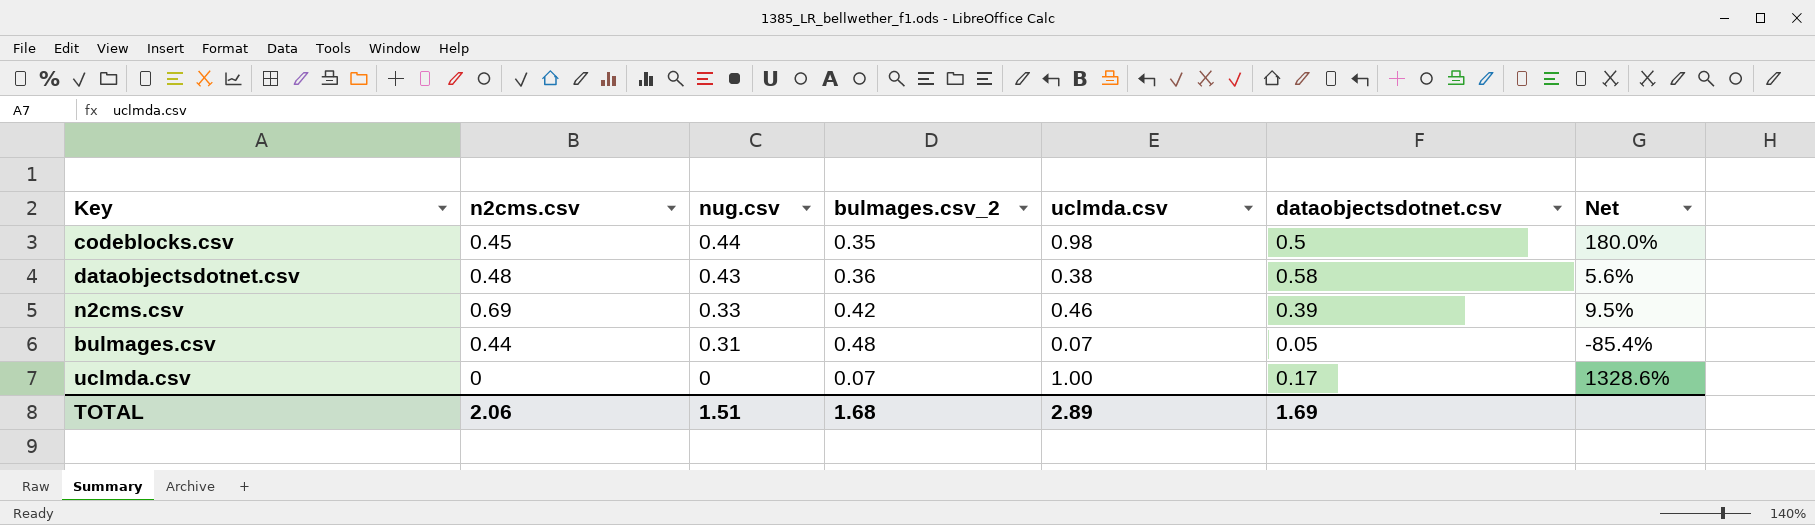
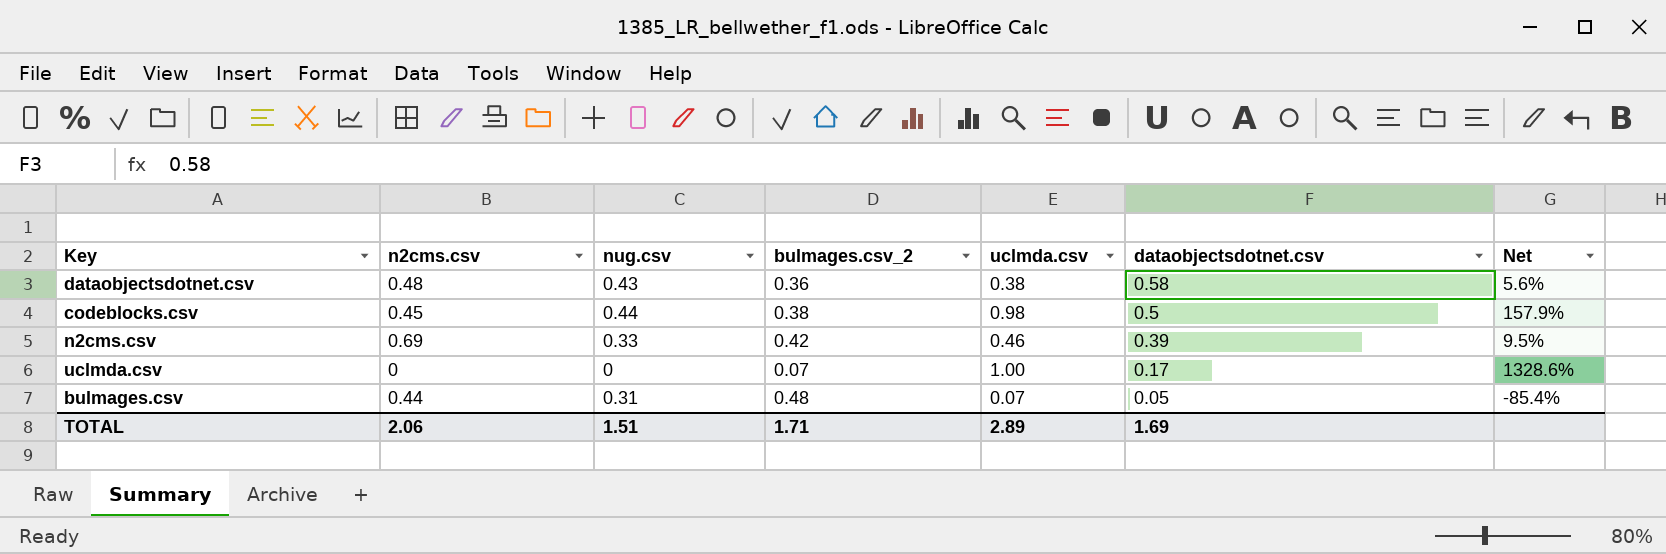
row order: nug.csv descending -> dataobjectsdotnet.csv descending
codeblocks.csv | bulmages.csv_2: 0.35 -> 0.38
codeblocks.csv | Net: 180.0% -> 157.9%
TOTAL | bulmages.csv_2: 1.68 -> 1.71

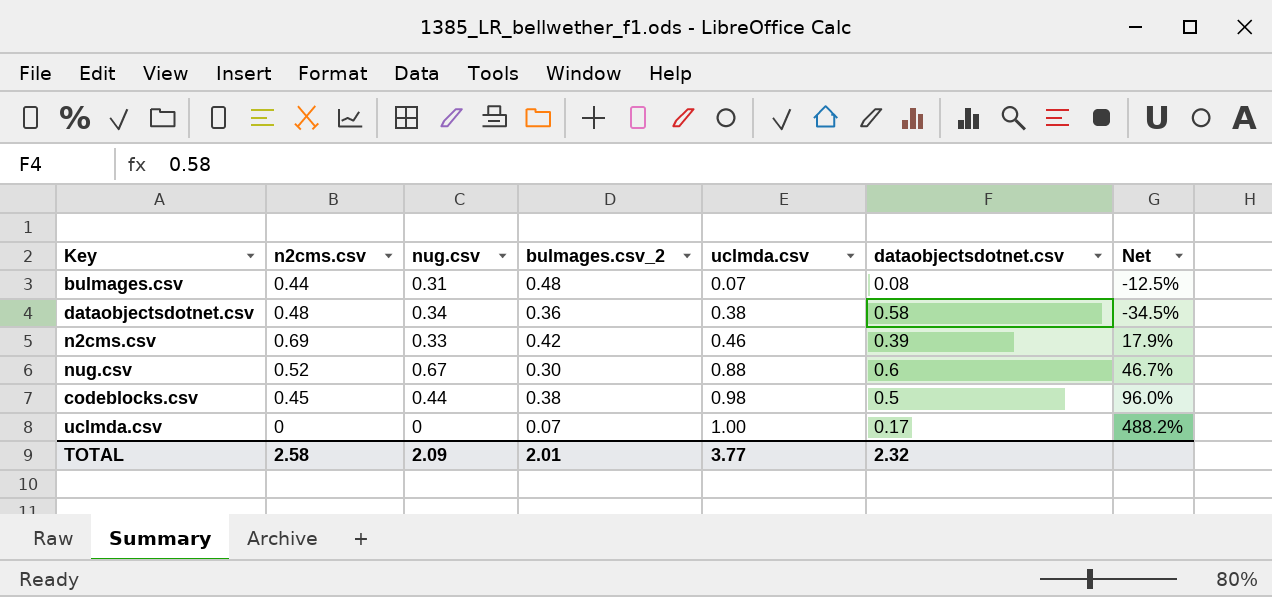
row order: dataobjectsdotnet.csv descending -> uclmda.csv ascending
column Net | formula: ([uclmda.csv] - [bulmages.csv_2]) / [bulmages.csv_2] -> ([uclmda.csv] - [dataobjectsdotnet.csv]) / [dataobjectsdotnet.csv]
bulmages.csv | dataobjectsdotnet.csv: 0.05 -> 0.08
dataobjectsdotnet.csv | nug.csv: 0.43 -> 0.34
row nug.csv: none -> 0.52 | 0.67 | 0.30 | 0.88 | 0.6 | 46.7%
TOTAL | n2cms.csv: 2.06 -> 2.58
TOTAL | nug.csv: 1.51 -> 2.09
TOTAL | bulmages.csv_2: 1.71 -> 2.01
TOTAL | uclmda.csv: 2.89 -> 3.77
TOTAL | dataobjectsdotnet.csv: 1.69 -> 2.32

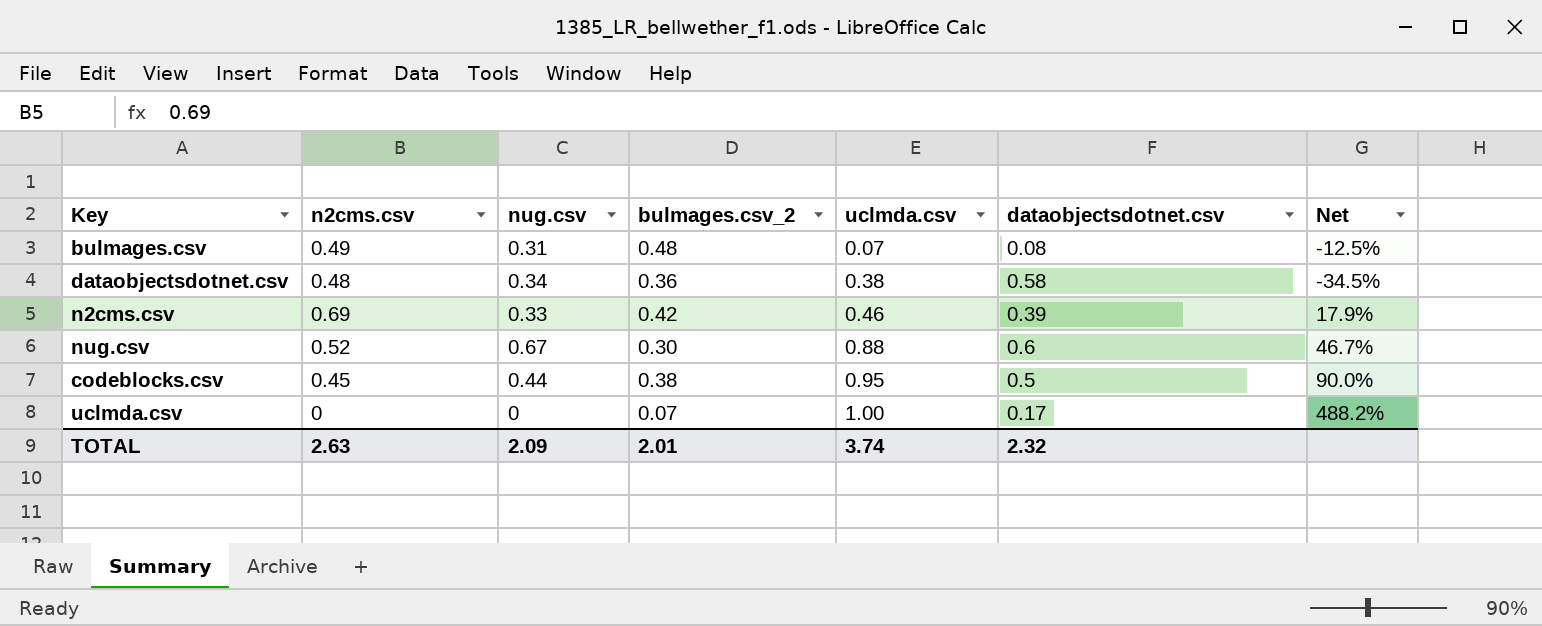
bulmages.csv | n2cms.csv: 0.44 -> 0.49
codeblocks.csv | uclmda.csv: 0.98 -> 0.95
codeblocks.csv | Net: 96.0% -> 90.0%
TOTAL | n2cms.csv: 2.58 -> 2.63
TOTAL | uclmda.csv: 3.77 -> 3.74

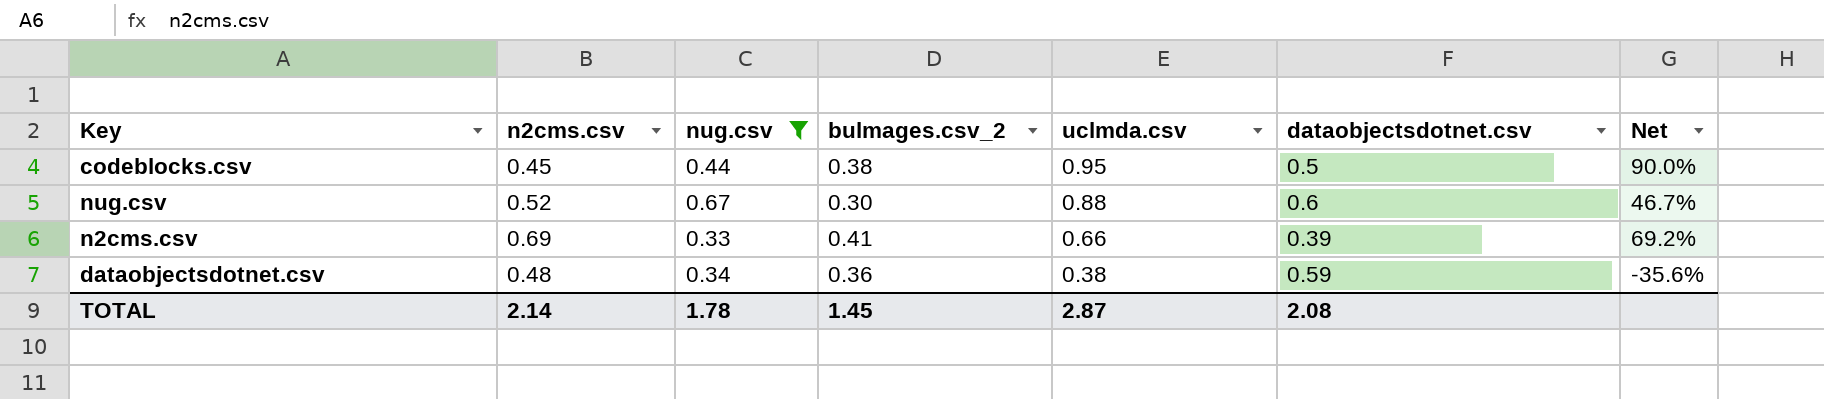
filter: none -> nug.csv >= 0.33
row order: uclmda.csv ascending -> uclmda.csv descending
n2cms.csv | bulmages.csv_2: 0.42 -> 0.41
n2cms.csv | uclmda.csv: 0.46 -> 0.66
n2cms.csv | Net: 17.9% -> 69.2%
dataobjectsdotnet.csv | dataobjectsdotnet.csv: 0.58 -> 0.59
dataobjectsdotnet.csv | Net: -34.5% -> -35.6%
TOTAL | n2cms.csv: 2.63 -> 2.14
TOTAL | nug.csv: 2.09 -> 1.78
TOTAL | bulmages.csv_2: 2.01 -> 1.45
TOTAL | uclmda.csv: 3.74 -> 2.87
TOTAL | dataobjectsdotnet.csv: 2.32 -> 2.08

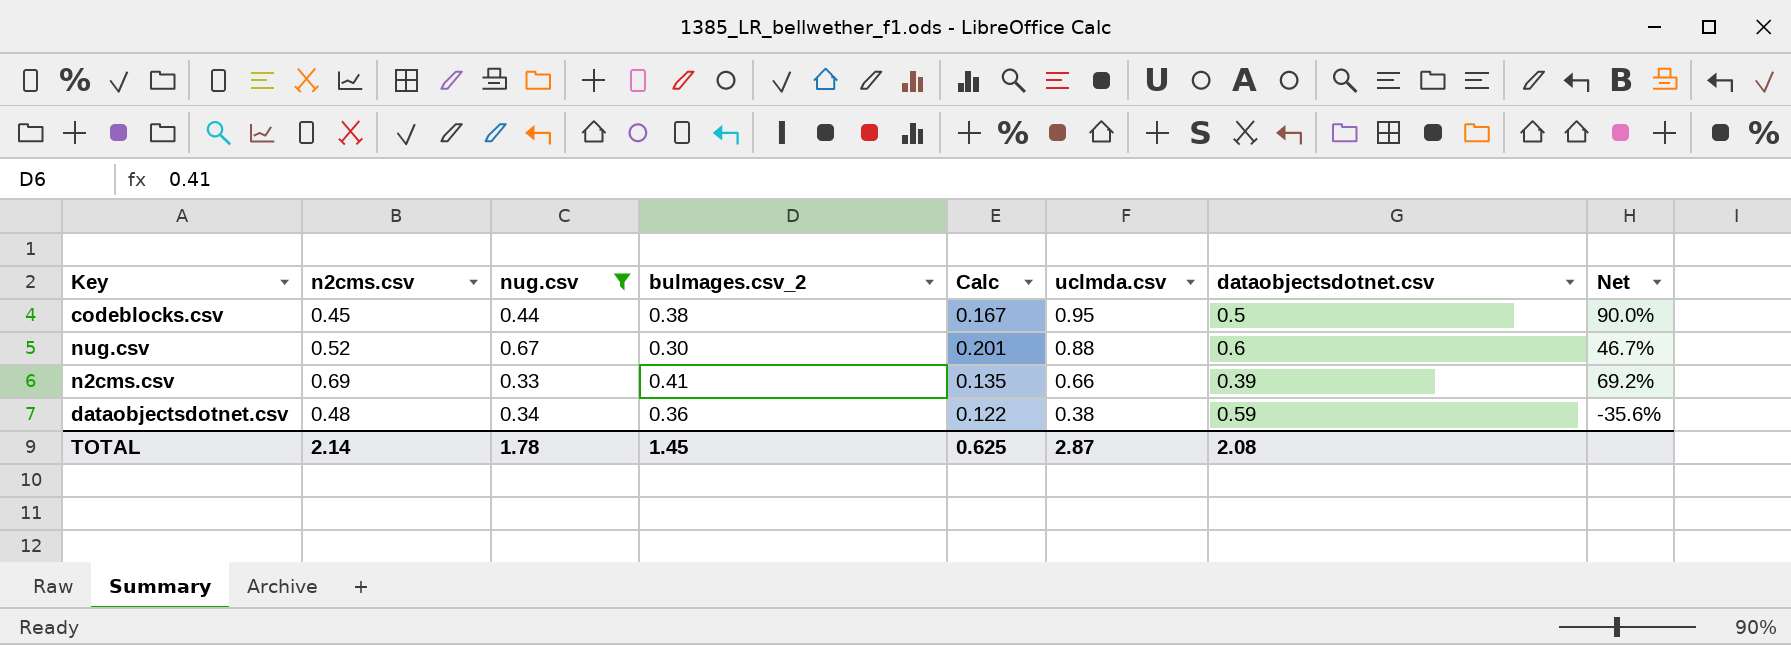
column Calc | formula: none -> [nug.csv] * [bulmages.csv_2]

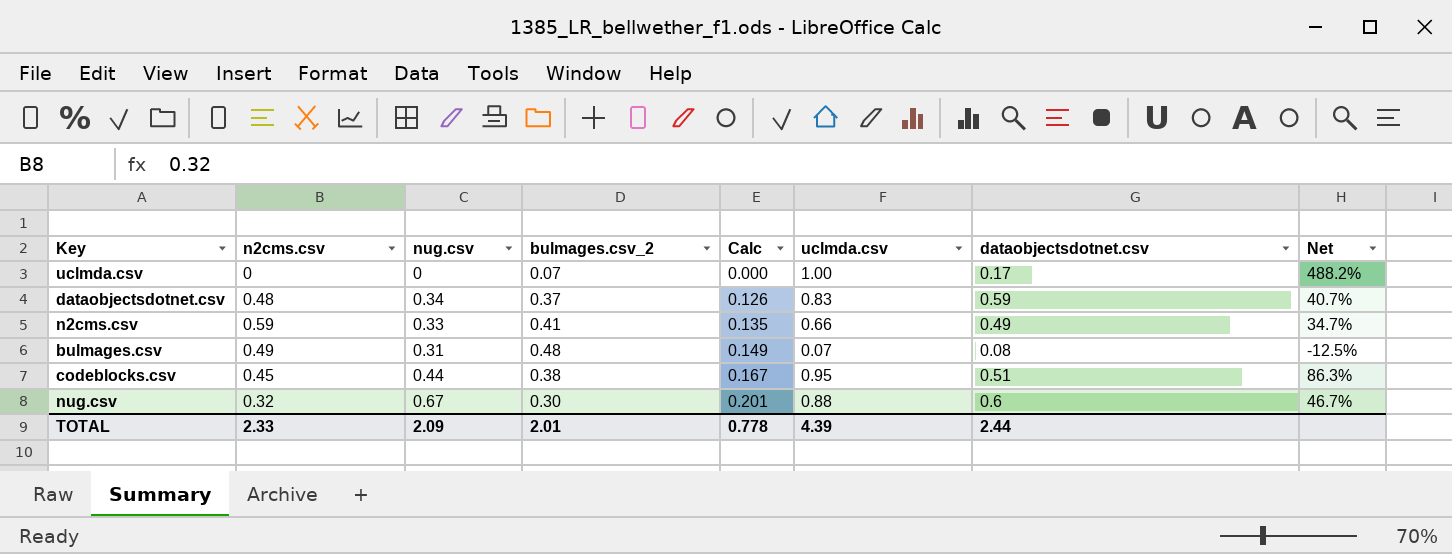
filter: nug.csv >= 0.33 -> none
row order: uclmda.csv descending -> Calc ascending
dataobjectsdotnet.csv | bulmages.csv_2: 0.36 -> 0.37
dataobjectsdotnet.csv | Calc: 0.122 -> 0.126
dataobjectsdotnet.csv | uclmda.csv: 0.38 -> 0.83
dataobjectsdotnet.csv | Net: -35.6% -> 40.7%
n2cms.csv | n2cms.csv: 0.69 -> 0.59
n2cms.csv | dataobjectsdotnet.csv: 0.39 -> 0.49
n2cms.csv | Net: 69.2% -> 34.7%
codeblocks.csv | dataobjectsdotnet.csv: 0.5 -> 0.51
codeblocks.csv | Net: 90.0% -> 86.3%
nug.csv | n2cms.csv: 0.52 -> 0.32
TOTAL | n2cms.csv: 2.14 -> 2.33
TOTAL | nug.csv: 1.78 -> 2.09
TOTAL | bulmages.csv_2: 1.45 -> 2.01
TOTAL | Calc: 0.625 -> 0.778
TOTAL | uclmda.csv: 2.87 -> 4.39
TOTAL | dataobjectsdotnet.csv: 2.08 -> 2.44

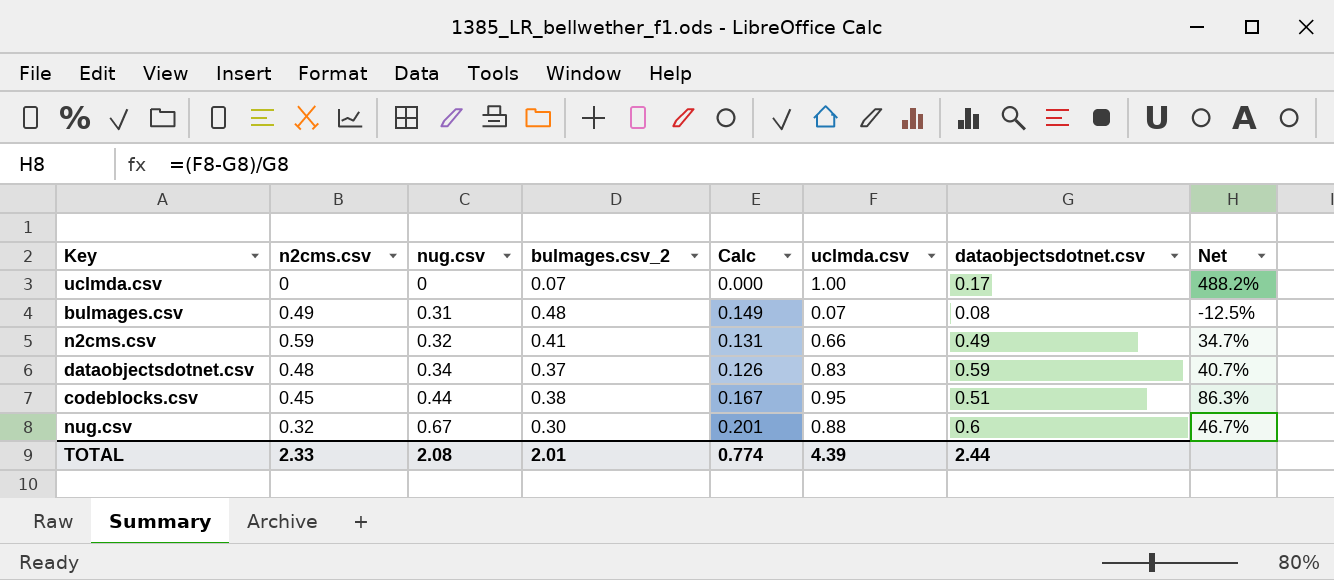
row order: Calc ascending -> nug.csv ascending
n2cms.csv | nug.csv: 0.33 -> 0.32
n2cms.csv | Calc: 0.135 -> 0.131
TOTAL | nug.csv: 2.09 -> 2.08
TOTAL | Calc: 0.778 -> 0.774

